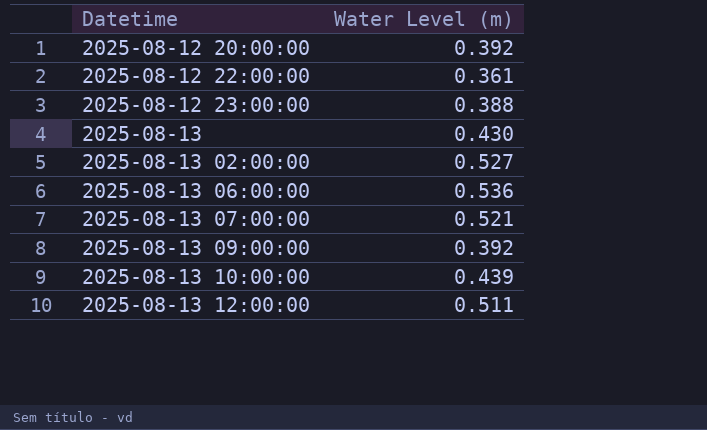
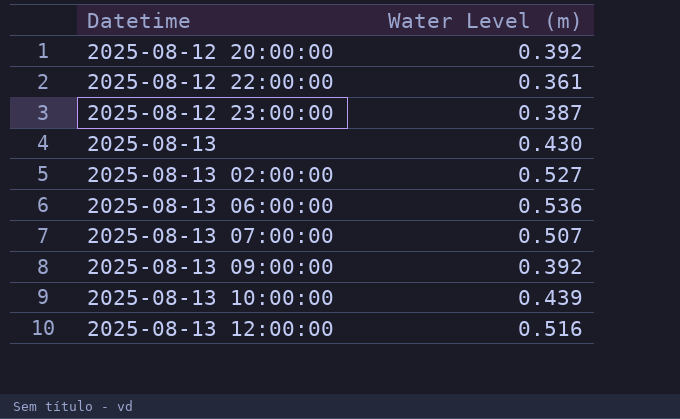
2025-08-12 23:00:00 | Water Level (m): 0.388 -> 0.387
2025-08-13 07:00:00 | Water Level (m): 0.521 -> 0.507
2025-08-13 12:00:00 | Water Level (m): 0.511 -> 0.516

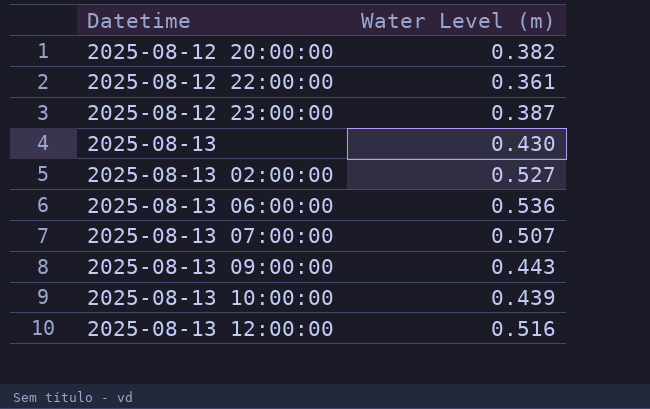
2025-08-12 20:00:00 | Water Level (m): 0.392 -> 0.382
2025-08-13 09:00:00 | Water Level (m): 0.392 -> 0.443

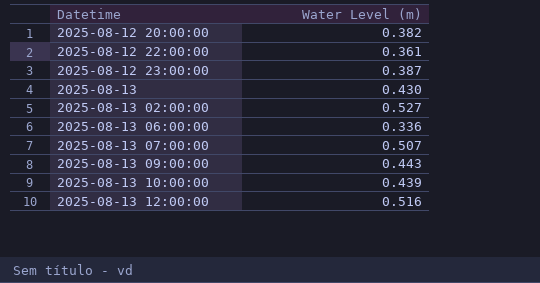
2025-08-13 06:00:00 | Water Level (m): 0.536 -> 0.336

